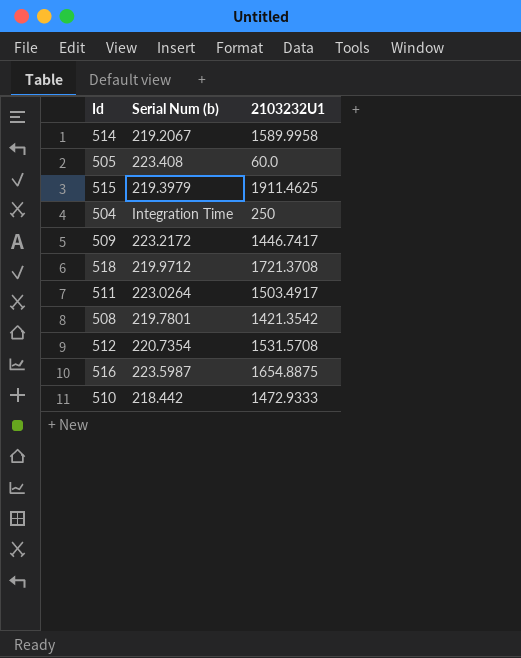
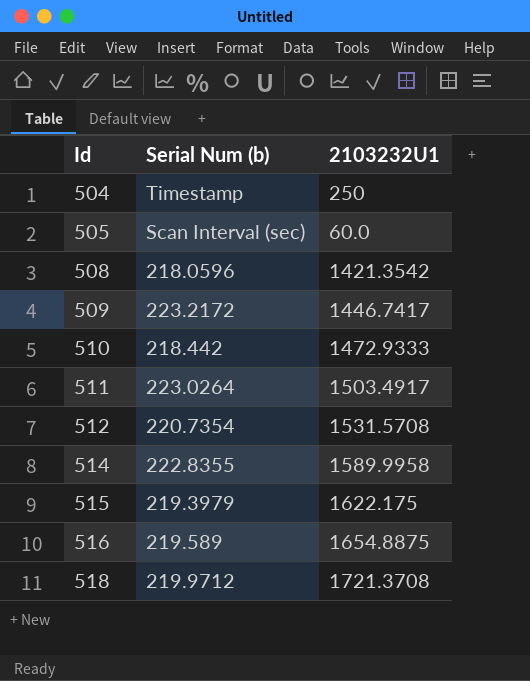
row order: none -> Id ascending
504 | Serial Num (b): Integration Time -> Timestamp
505 | Serial Num (b): 223.408 -> Scan Interval (sec)
508 | Serial Num (b): 219.7801 -> 218.0596
514 | Serial Num (b): 219.2067 -> 222.8355
515 | 2103232U1: 1911.4625 -> 1622.175
516 | Serial Num (b): 223.5987 -> 219.589

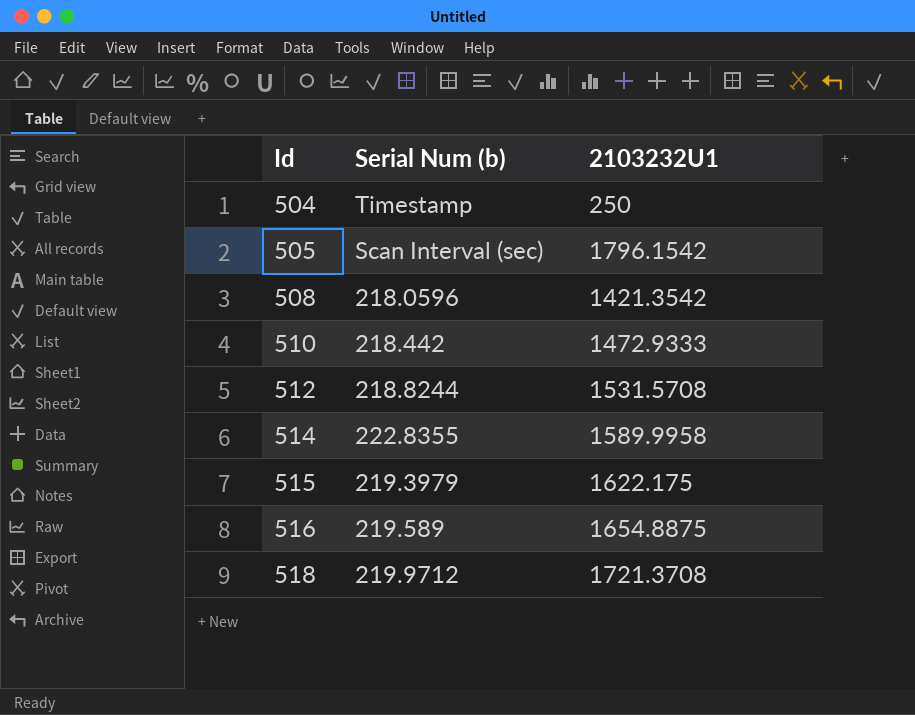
row 509: 223.2172 | 1446.7417 -> none
row 511: 223.0264 | 1503.4917 -> none
505 | 2103232U1: 60.0 -> 1796.1542
512 | Serial Num (b): 220.7354 -> 218.8244

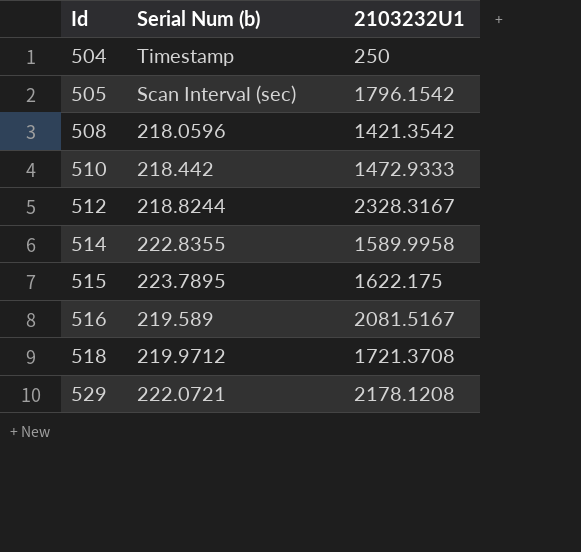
512 | 2103232U1: 1531.5708 -> 2328.3167
515 | Serial Num (b): 219.3979 -> 223.7895
516 | 2103232U1: 1654.8875 -> 2081.5167
row 529: none -> 222.0721 | 2178.1208

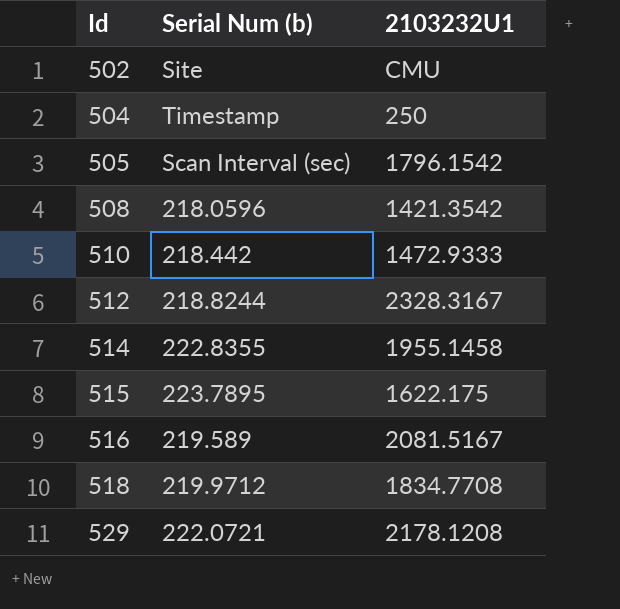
row 502: none -> Site | CMU
514 | 2103232U1: 1589.9958 -> 1955.1458
518 | 2103232U1: 1721.3708 -> 1834.7708

